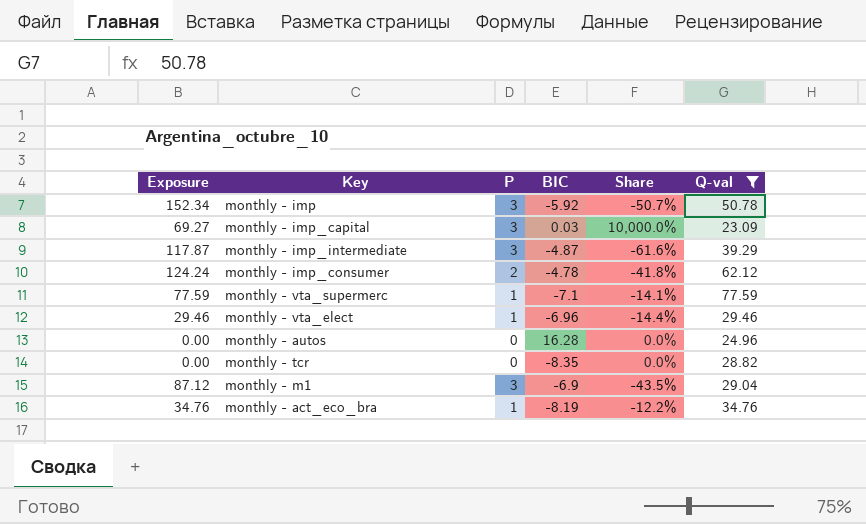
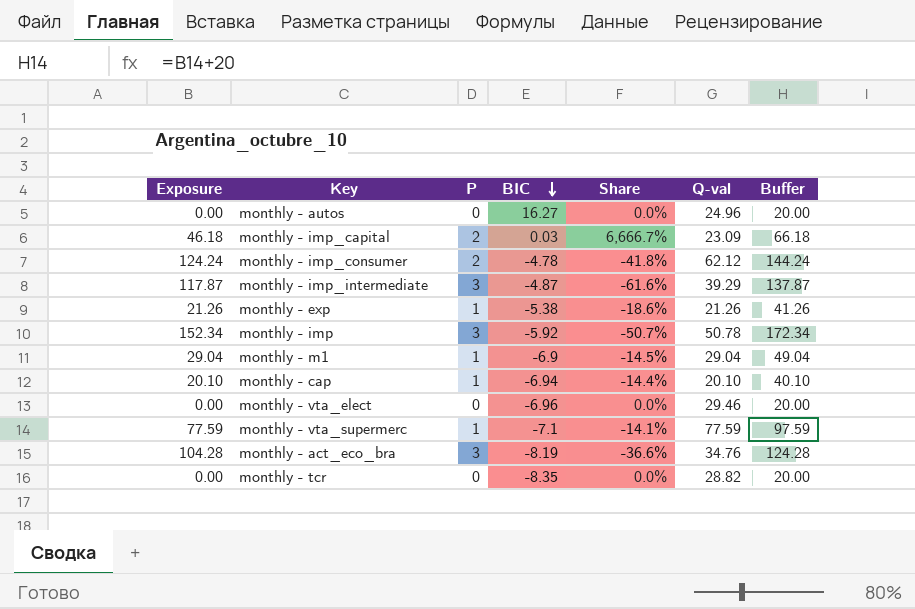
filter: Q-val >= 23.09 -> none
row order: none -> BIC descending
column Buffer | formula: none -> [Exposure] + 20
monthly - autos | BIC: 16.28 -> 16.27
monthly - imp_capital | Exposure: 69.27 -> 46.18
monthly - imp_capital | P: 3 -> 2
monthly - imp_capital | Share: 10,000.0% -> 6,666.7%
monthly - m1 | Exposure: 87.12 -> 29.04
monthly - m1 | P: 3 -> 1
monthly - m1 | Share: -43.5% -> -14.5%
monthly - vta_elect | Exposure: 29.46 -> 0.00
monthly - vta_elect | P: 1 -> 0
monthly - vta_elect | Share: -14.4% -> 0.0%
monthly - act_eco_bra | Exposure: 34.76 -> 104.28
monthly - act_eco_bra | P: 1 -> 3
monthly - act_eco_bra | Share: -12.2% -> -36.6%

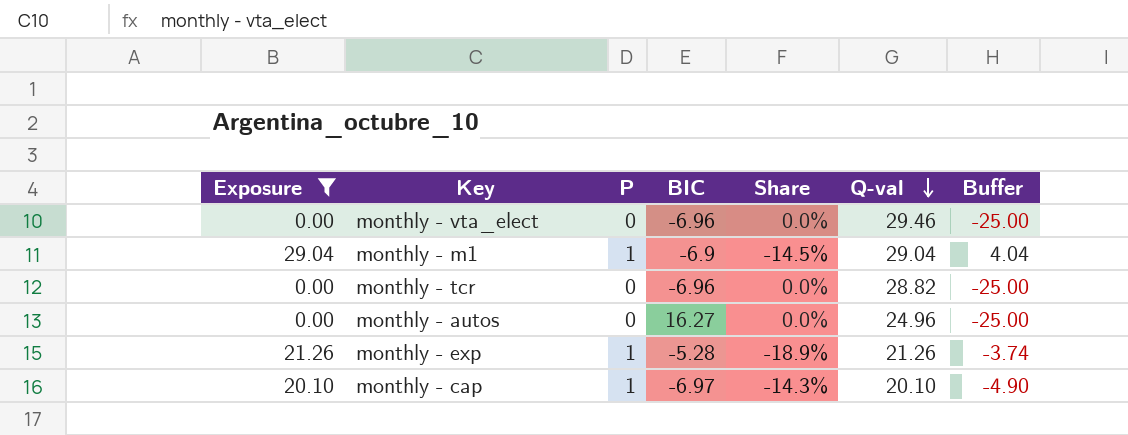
filter: none -> Exposure <= 29.04
row order: BIC descending -> Q-val descending
column Buffer | formula: [Exposure] + 20 -> [Exposure] - 25
monthly - tcr | BIC: -8.35 -> -6.96
monthly - exp | BIC: -5.38 -> -5.28
monthly - exp | Share: -18.6% -> -18.9%
monthly - cap | BIC: -6.94 -> -6.97
monthly - cap | Share: -14.4% -> -14.3%

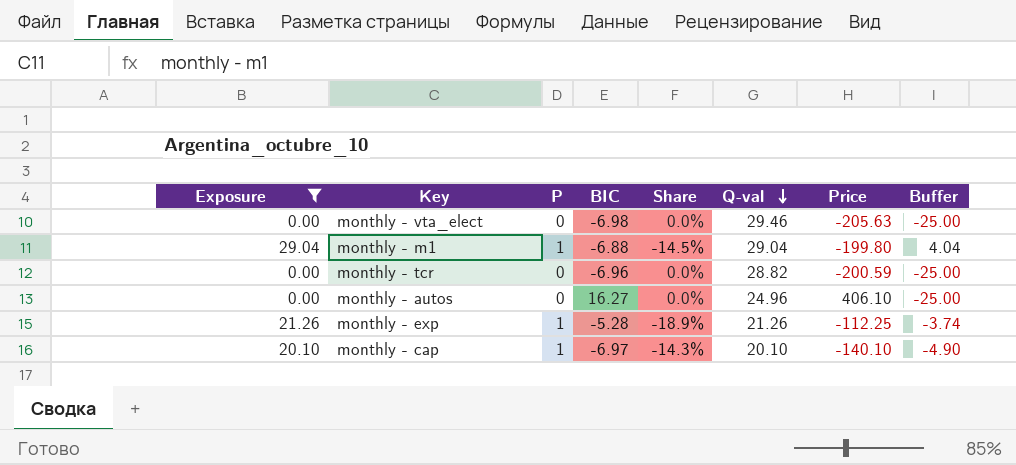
column Price | formula: none -> [BIC] * [Q-val]
monthly - vta_elect | BIC: -6.96 -> -6.98
monthly - m1 | BIC: -6.9 -> -6.88

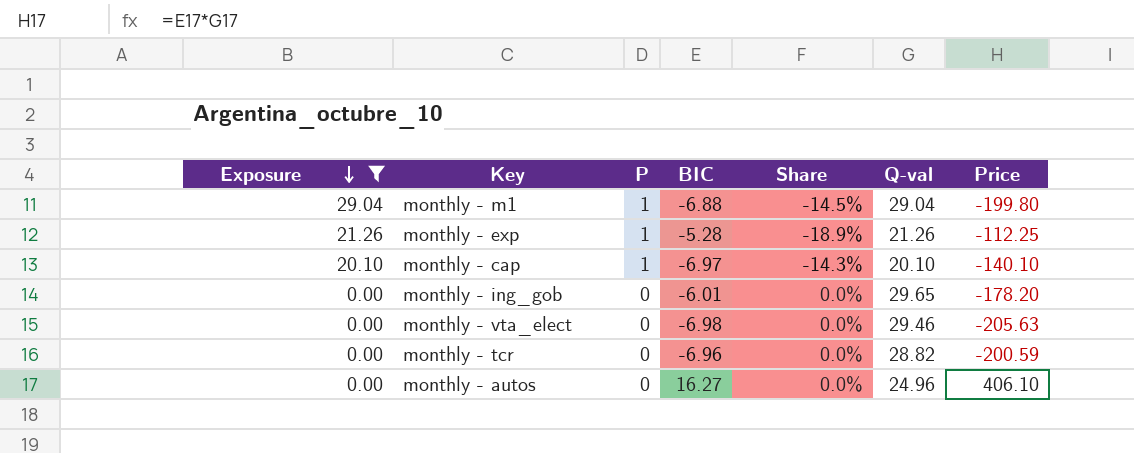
row order: Q-val descending -> Exposure descending
column Buffer | formula: [Exposure] - 25 -> none
row monthly - ing_gob: none -> 0.00 | 0 | -6.01 | 0.0% | 29.65 | -178.20

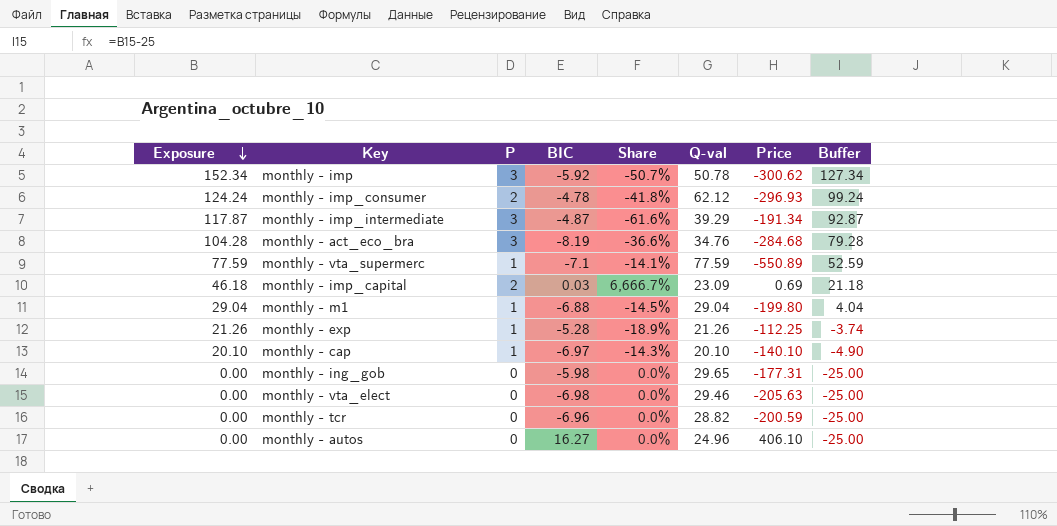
filter: Exposure <= 29.04 -> none
column Buffer | formula: none -> [Exposure] - 25
monthly - ing_gob | BIC: -6.01 -> -5.98
monthly - ing_gob | Price: -178.20 -> -177.31

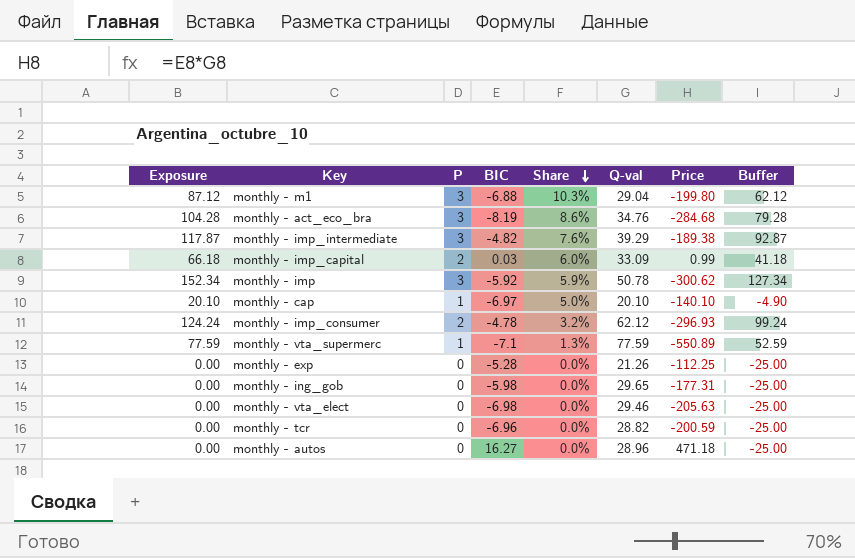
row order: Exposure descending -> Share descending
column Share | formula: [P] / [BIC] -> [P] / [Q-val]
monthly - m1 | Exposure: 29.04 -> 87.12
monthly - m1 | P: 1 -> 3
monthly - m1 | Buffer: 4.04 -> 62.12
monthly - imp_intermediate | BIC: -4.87 -> -4.82
monthly - imp_intermediate | Price: -191.34 -> -189.38
monthly - imp_capital | Exposure: 46.18 -> 66.18
monthly - imp_capital | Q-val: 23.09 -> 33.09
monthly - imp_capital | Price: 0.69 -> 0.99
monthly - imp_capital | Buffer: 21.18 -> 41.18
monthly - exp | Exposure: 21.26 -> 0.00
monthly - exp | P: 1 -> 0
monthly - exp | Buffer: -3.74 -> -25.00
monthly - autos | Q-val: 24.96 -> 28.96
monthly - autos | Price: 406.10 -> 471.18

